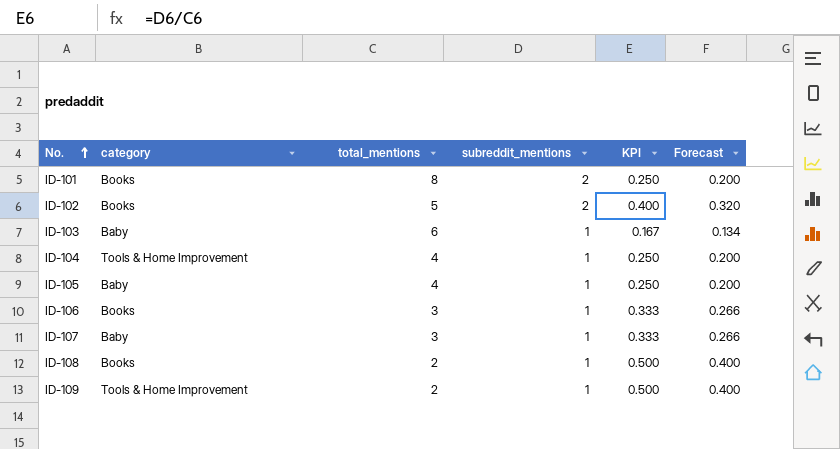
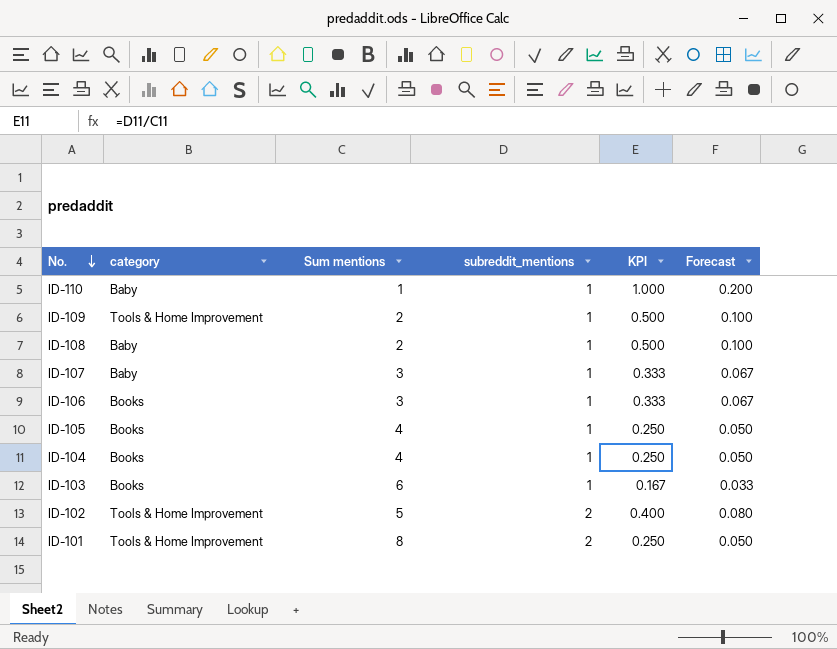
row order: No. ascending -> No. descending
column name: total_mentions -> Sum mentions
column Forecast | formula: [KPI] * 0.8 -> [KPI] * 0.2
row ID-110: none -> Baby | 1 | 1 | 1.000 | 0.200
ID-108 | category: Books -> Baby
ID-105 | category: Baby -> Books
ID-104 | category: Tools & Home Improvement -> Books
ID-103 | category: Baby -> Books
ID-102 | category: Books -> Tools & Home Improvement
ID-101 | category: Books -> Tools & Home Improvement

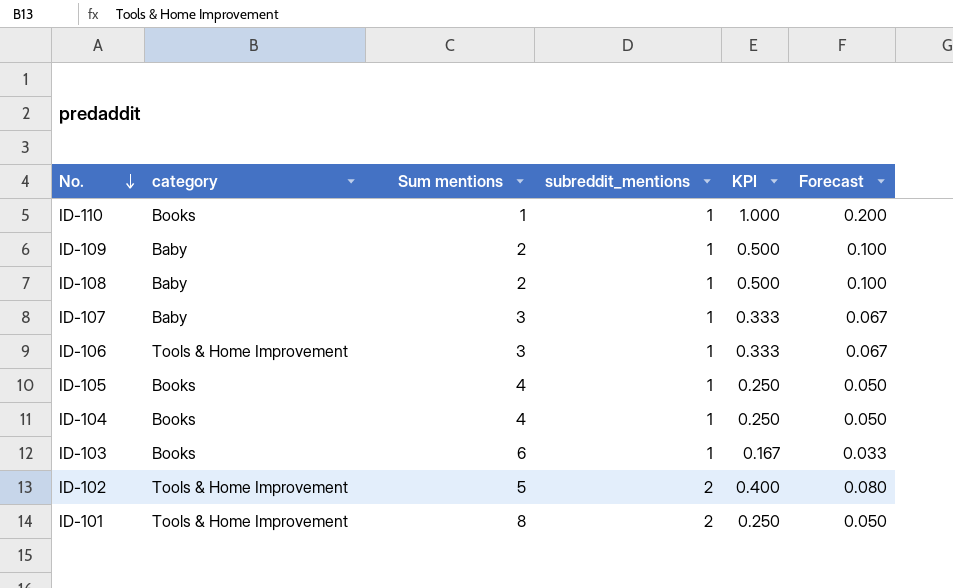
ID-110 | category: Baby -> Books
ID-109 | category: Tools & Home Improvement -> Baby
ID-106 | category: Books -> Tools & Home Improvement

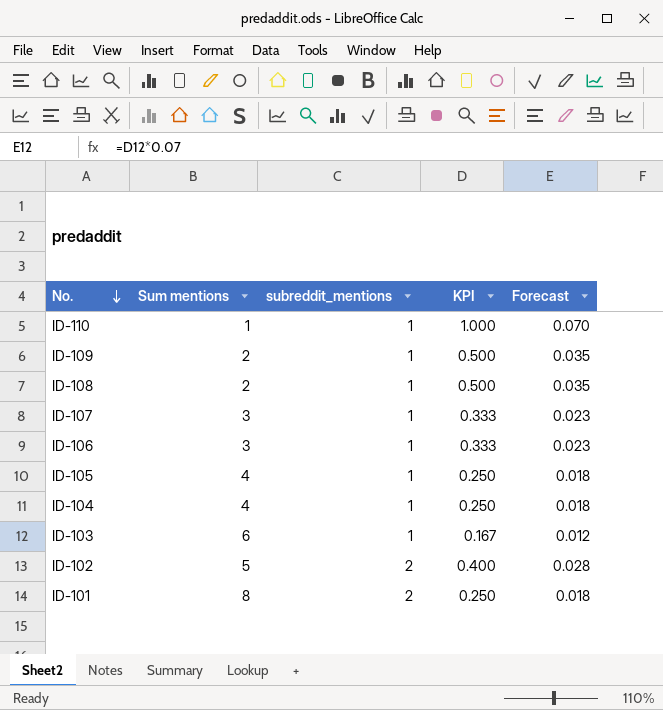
column category | position: 2 -> none
column Forecast | formula: [KPI] * 0.2 -> [KPI] * 0.07

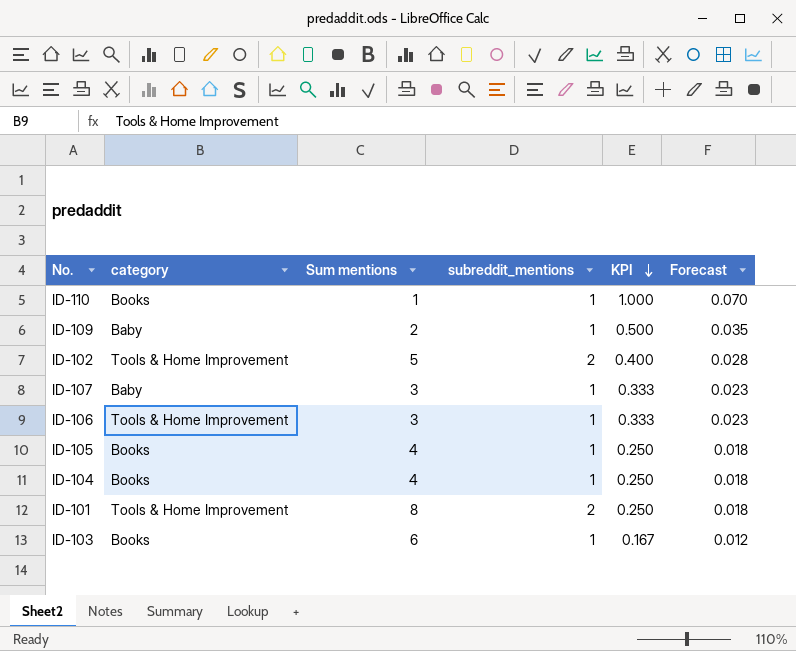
row order: No. descending -> KPI descending
column category | position: none -> 2
row ID-108: 2 | 1 | 0.500 | 0.035 -> none

